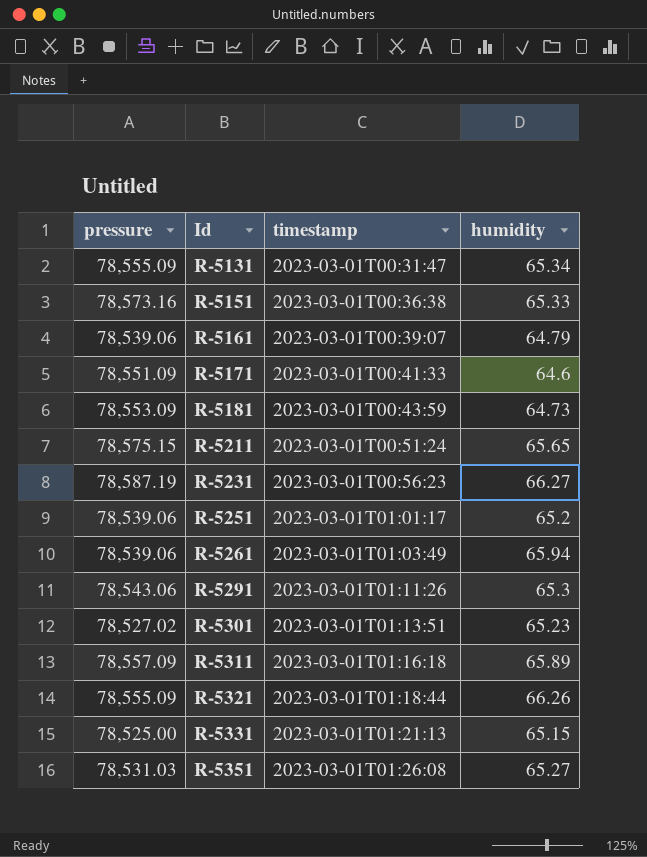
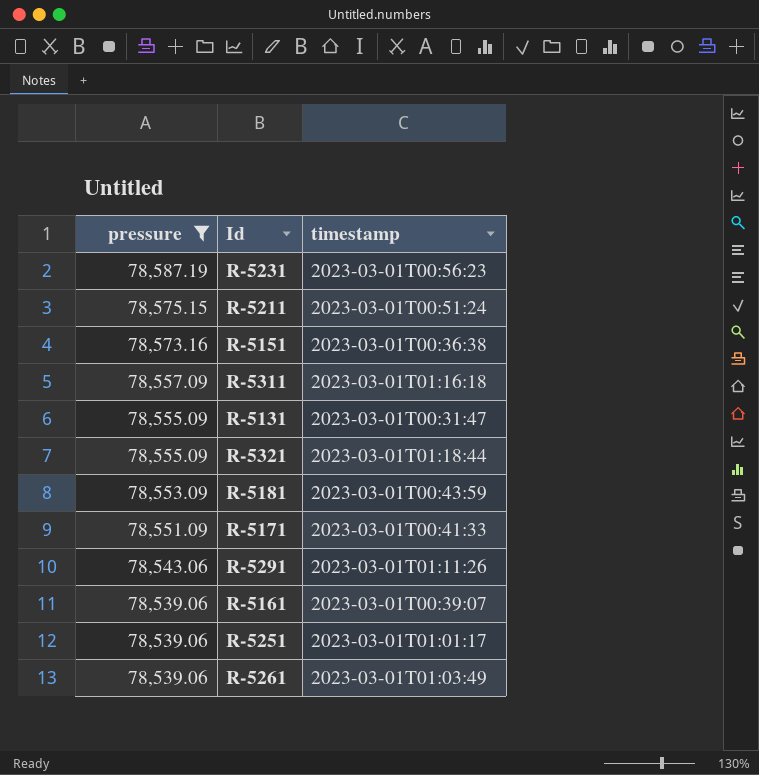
filter: none -> pressure >= 78,539.06
row order: Id ascending -> pressure descending
column humidity | position: 4 -> none

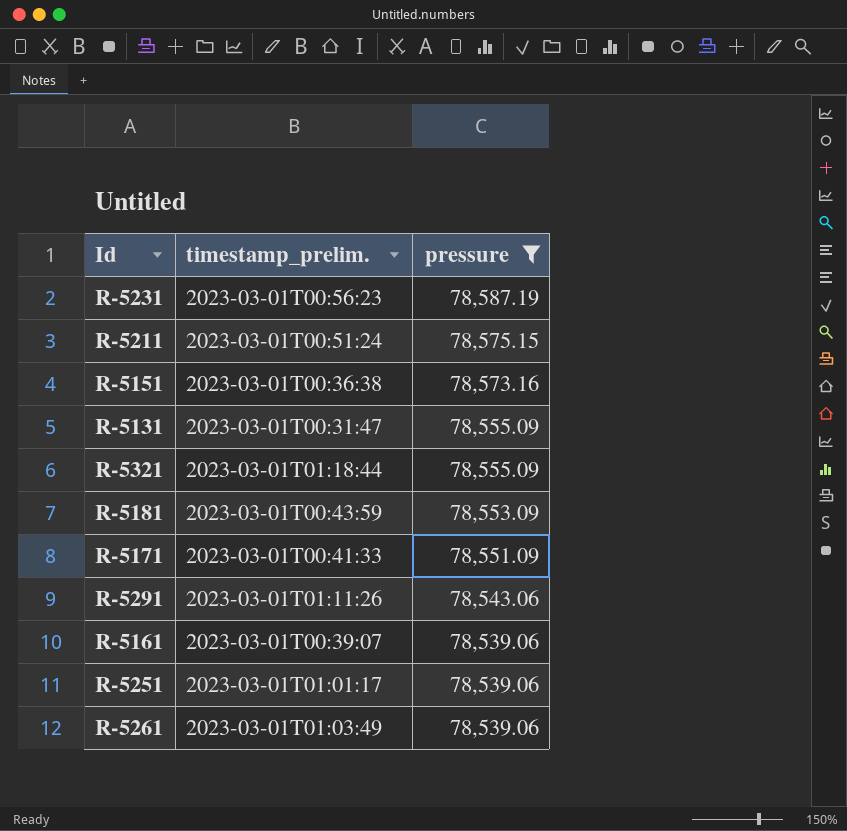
column name: timestamp -> timestamp_prelim.
column pressure | position: 1 -> 3
row R-5311: 78,557.09 | 2023-03-01T01:16:18 -> none

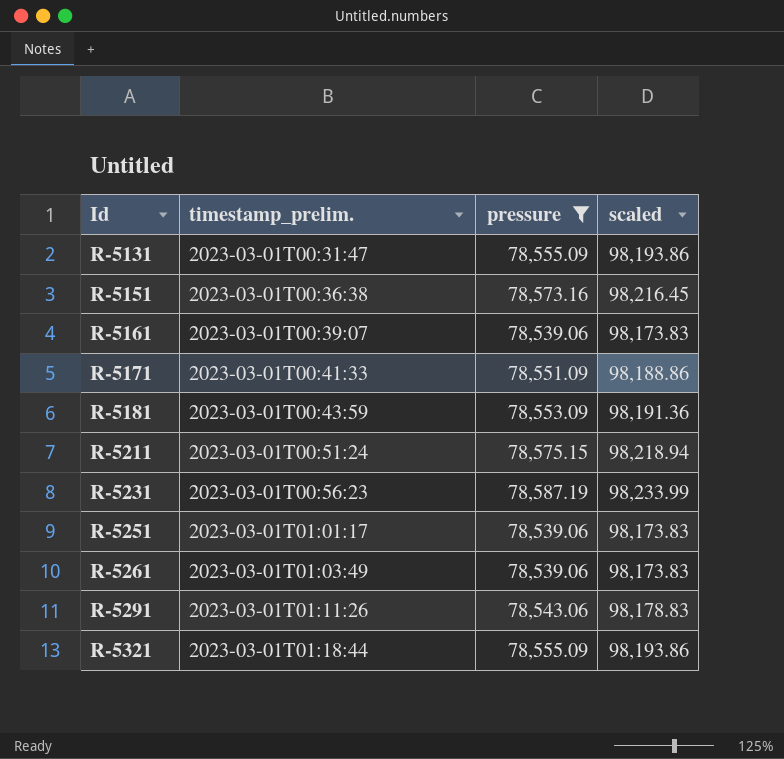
row order: pressure descending -> Id ascending
column scaled | formula: none -> [pressure] * 1.25

